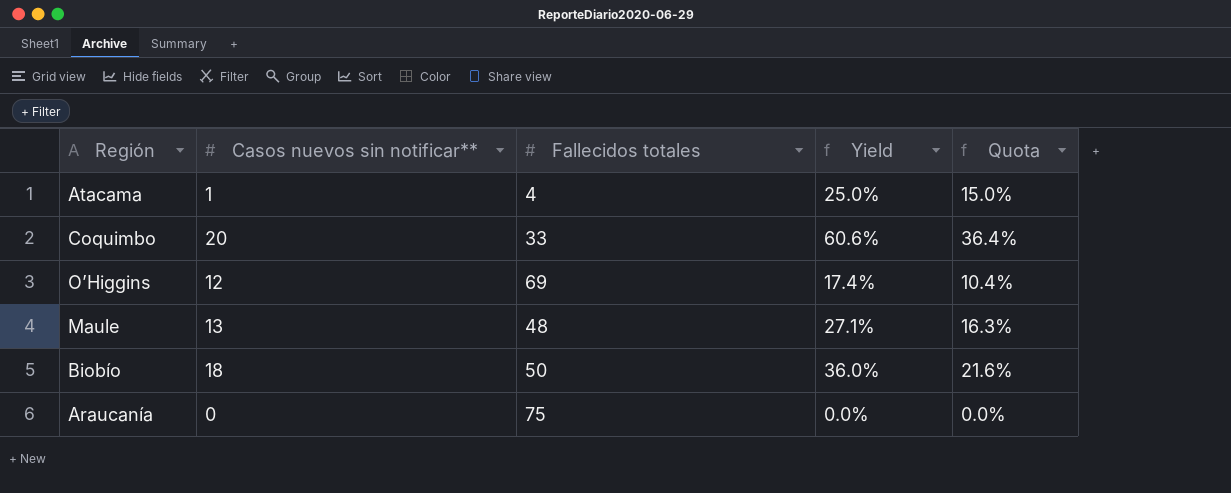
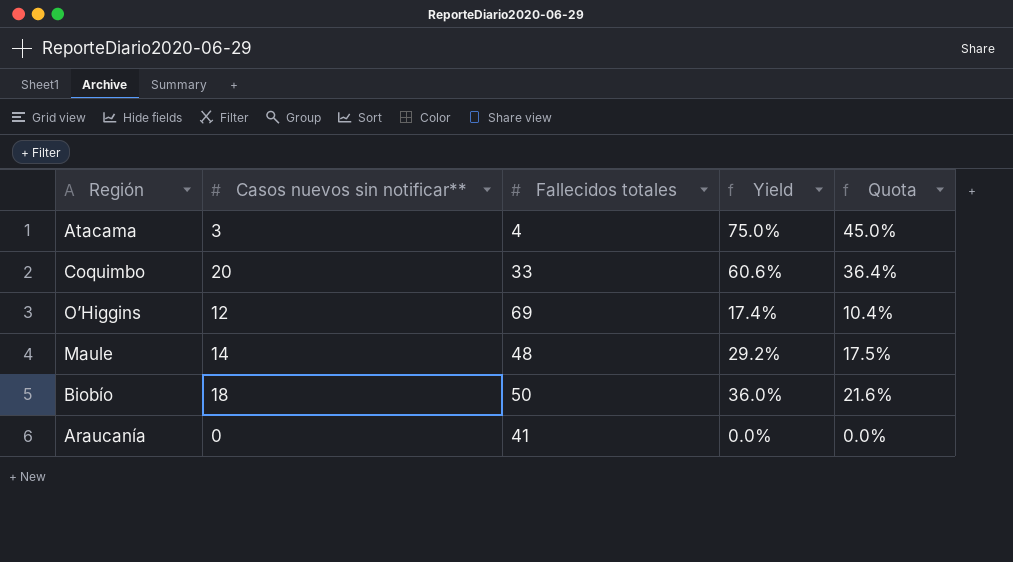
Atacama | Casos nuevos sin notificar**: 1 -> 3
Atacama | Yield: 25.0% -> 75.0%
Atacama | Quota: 15.0% -> 45.0%
Maule | Casos nuevos sin notificar**: 13 -> 14
Maule | Yield: 27.1% -> 29.2%
Maule | Quota: 16.3% -> 17.5%
Araucanía | Fallecidos totales: 75 -> 41

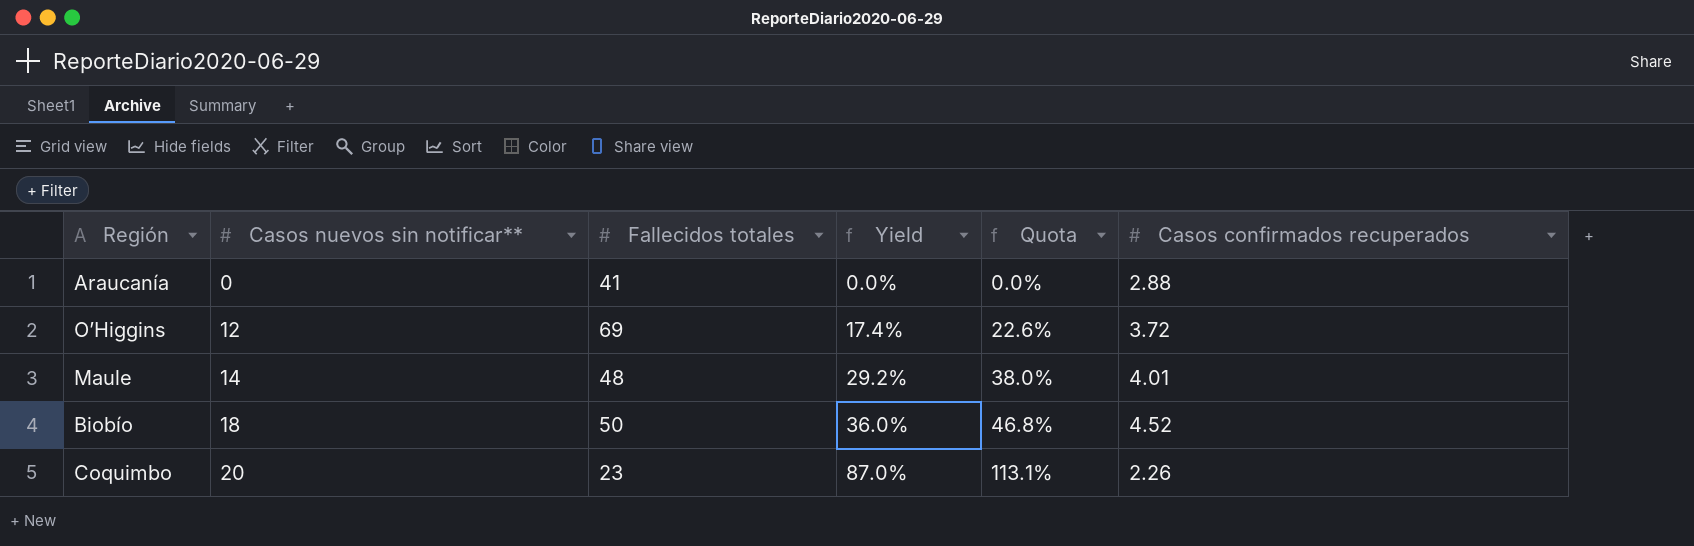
row order: none -> Casos nuevos sin notificar** ascending
column Quota | formula: [Yield] * 0.6 -> [Yield] * 1.3
column Casos confirmados recuperados | position: none -> 6
row Atacama: 3 | 4 | 75.0% | 45.0% -> none
Coquimbo | Fallecidos totales: 33 -> 23
Coquimbo | Yield: 60.6% -> 87.0%

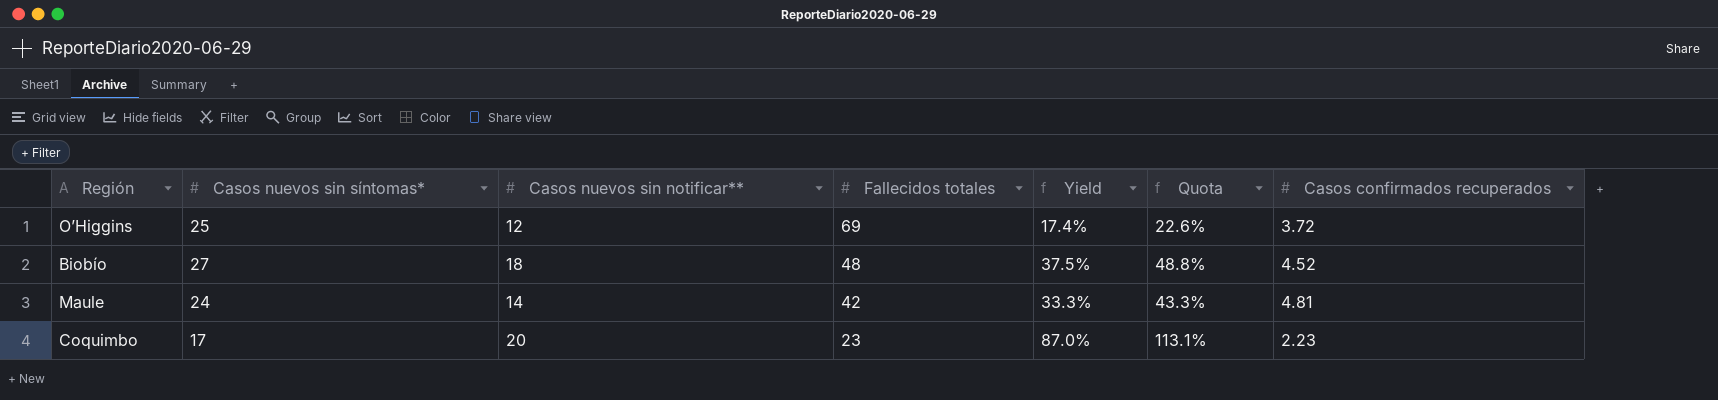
row order: Casos nuevos sin notificar** ascending -> Fallecidos totales descending
column Casos nuevos sin síntomas* | position: none -> 2
row Araucanía: 0 | 41 | 0.0% | 0.0% | 2.88 -> none
Biobío | Fallecidos totales: 50 -> 48
Biobío | Yield: 36.0% -> 37.5%
Biobío | Quota: 46.8% -> 48.8%
Maule | Fallecidos totales: 48 -> 42
Maule | Yield: 29.2% -> 33.3%
Maule | Quota: 38.0% -> 43.3%
Maule | Casos confirmados recuperados: 4.01 -> 4.81
Coquimbo | Casos confirmados recuperados: 2.26 -> 2.23

